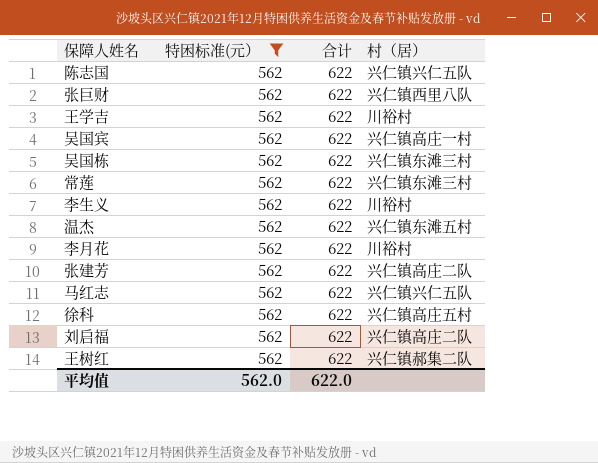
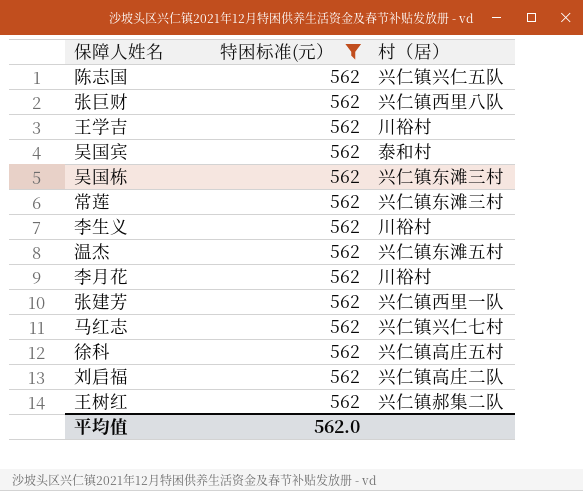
column 合计 | position: 3 -> none
吴国宾 | 村（居）: 兴仁镇高庄一村 -> 泰和村
张建芳 | 村（居）: 兴仁镇高庄二队 -> 兴仁镇西里一队
马红志 | 村（居）: 兴仁镇兴仁五队 -> 兴仁镇兴仁七村

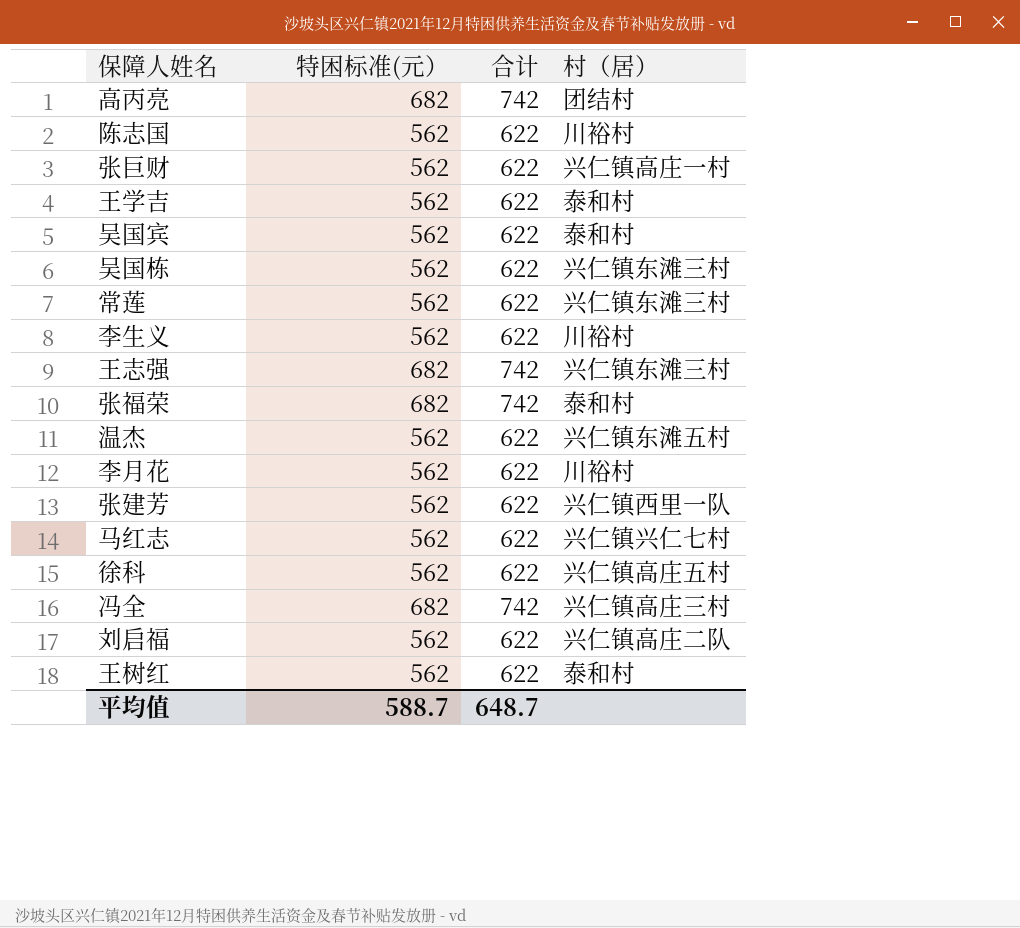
filter: 特困标准(元） = 562 -> none
column 合计 | position: none -> 3
陈志国 | 村（居）: 兴仁镇兴仁五队 -> 川裕村
张巨财 | 村（居）: 兴仁镇西里八队 -> 兴仁镇高庄一村
王学吉 | 村（居）: 川裕村 -> 泰和村
王树红 | 村（居）: 兴仁镇郝集二队 -> 泰和村
平均值 | 特困标准(元）: 562.0 -> 588.7

